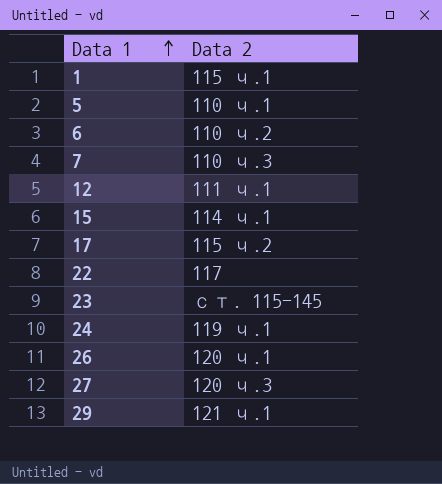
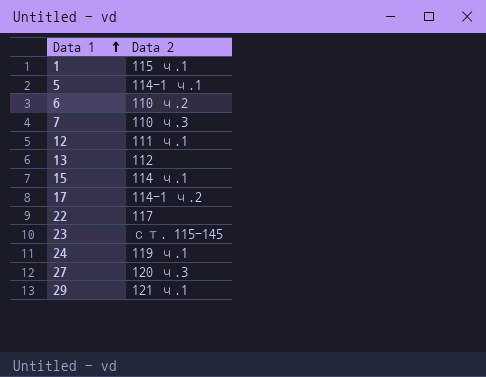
row 26: 120 ч.1 -> none
5 | Data 2: 110 ч.1 -> 114-1 ч.1
row 13: none -> 112
17 | Data 2: 115 ч.2 -> 114-1 ч.2

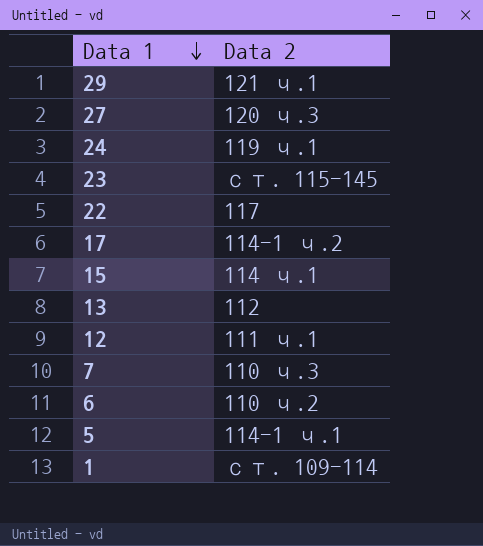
row order: Data 1 ascending -> Data 1 descending
1 | Data 2: 115 ч.1 -> ст. 109-114

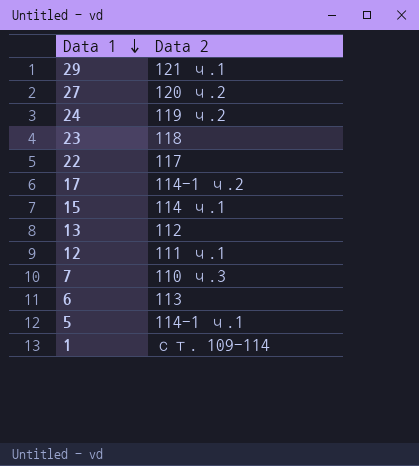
27 | Data 2: 120 ч.3 -> 120 ч.2
24 | Data 2: 119 ч.1 -> 119 ч.2
23 | Data 2: ст. 115-145 -> 118
6 | Data 2: 110 ч.2 -> 113

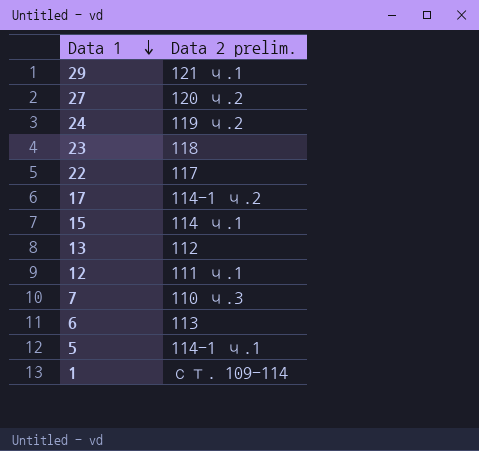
column name: Data 2 -> Data 2 prelim.

